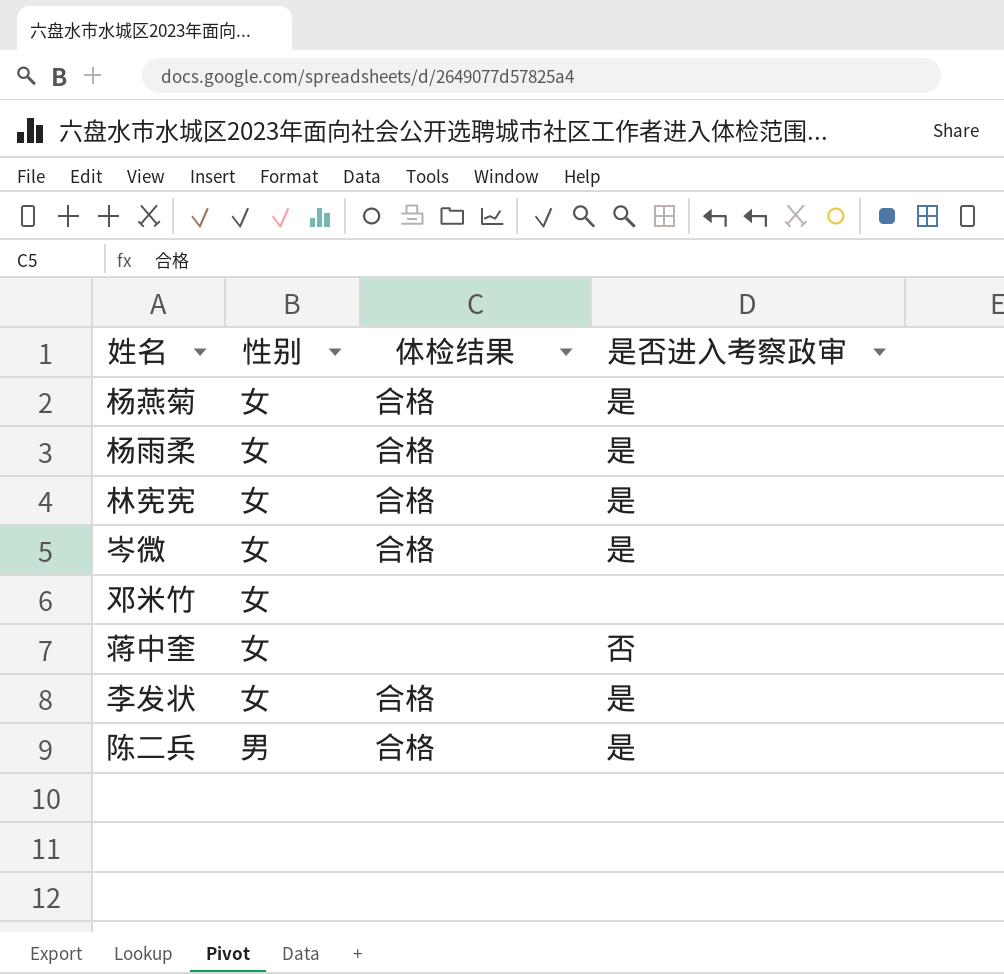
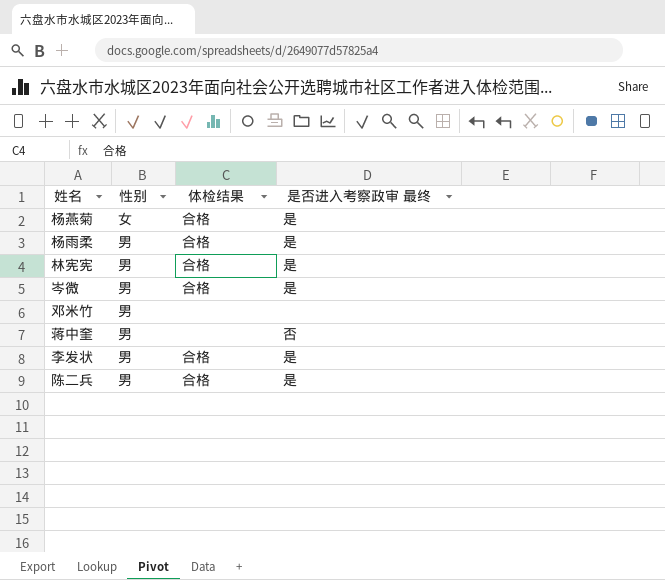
column name: 是否进入考察政审 -> 是否进入考察政审 最终
杨雨柔 | 性别: 女 -> 男
林宪宪 | 性别: 女 -> 男
岑微 | 性别: 女 -> 男
邓米竹 | 性别: 女 -> 男
蒋中奎 | 性别: 女 -> 男
李发状 | 性别: 女 -> 男

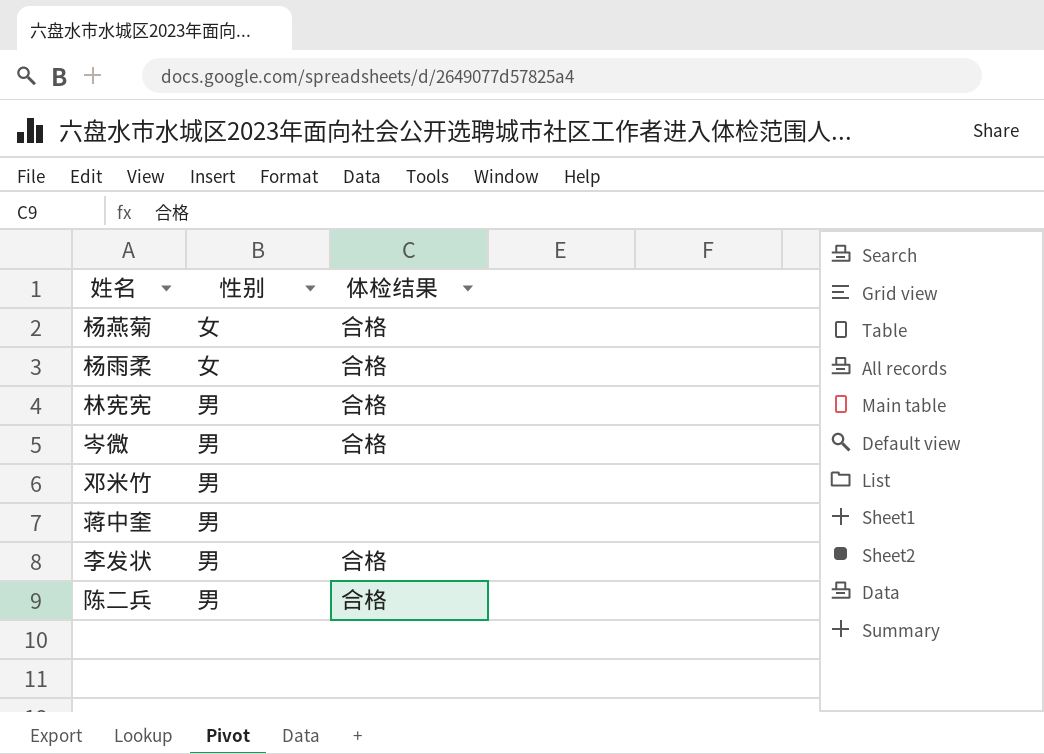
column 是否进入考察政审 最终 | position: 4 -> none
杨雨柔 | 性别: 男 -> 女

